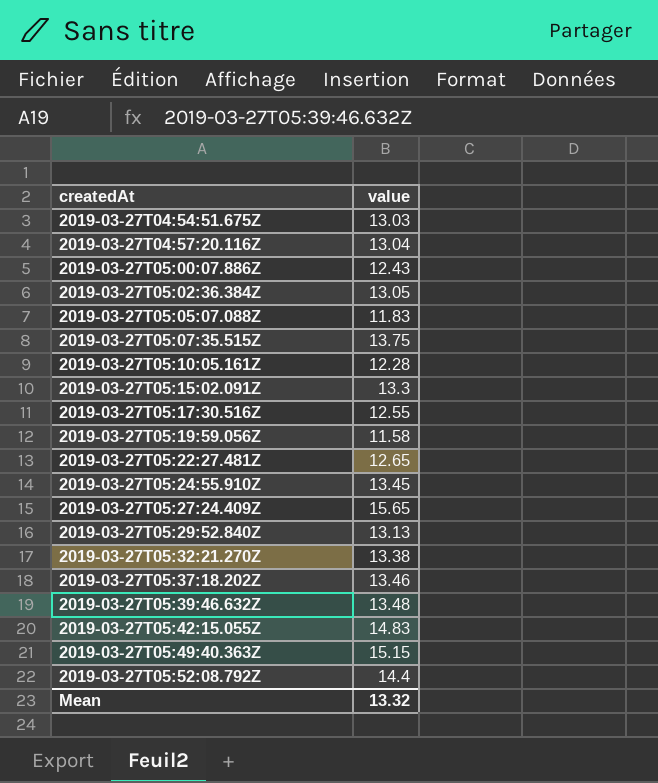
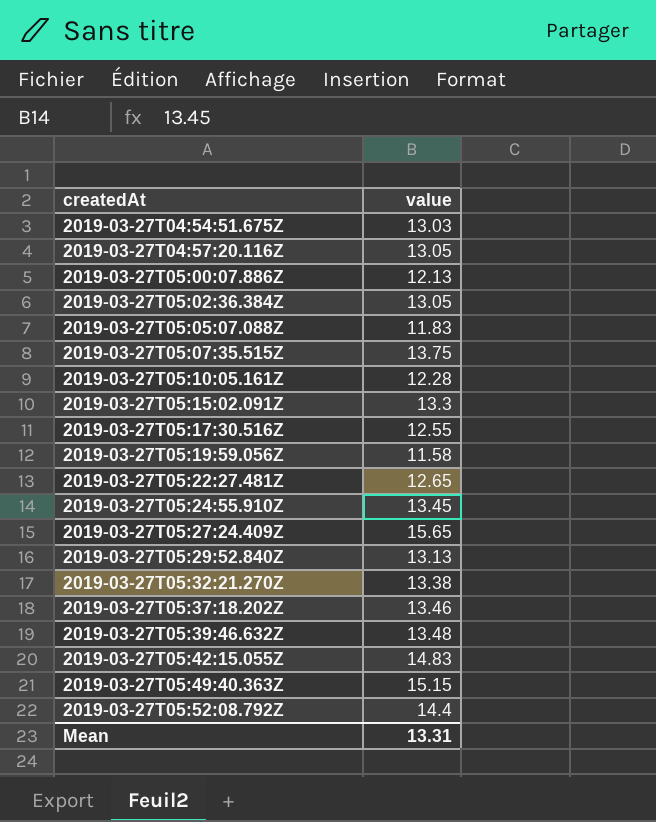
2019-03-27T04:57:20.116Z | value: 13.04 -> 13.05
2019-03-27T05:00:07.886Z | value: 12.43 -> 12.13
Mean | value: 13.32 -> 13.31

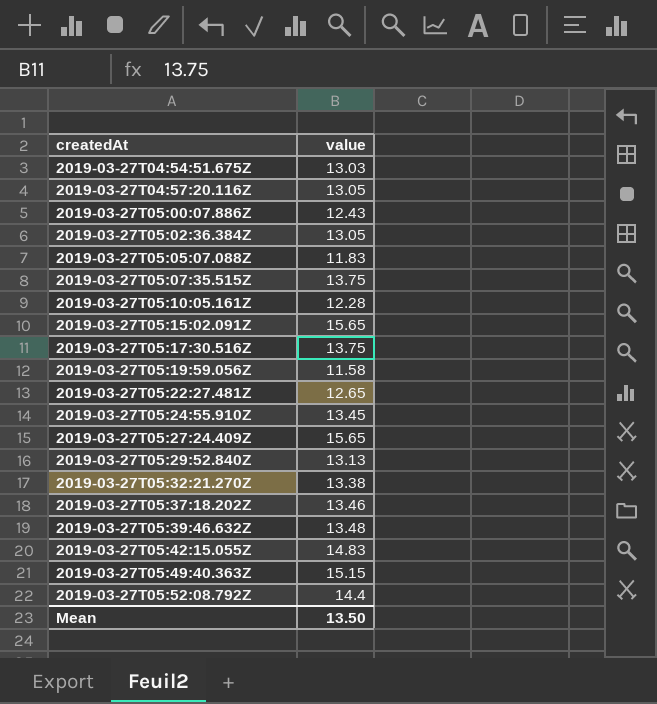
2019-03-27T05:00:07.886Z | value: 12.13 -> 12.43
2019-03-27T05:15:02.091Z | value: 13.3 -> 15.65
2019-03-27T05:17:30.516Z | value: 12.55 -> 13.75
Mean | value: 13.31 -> 13.50

